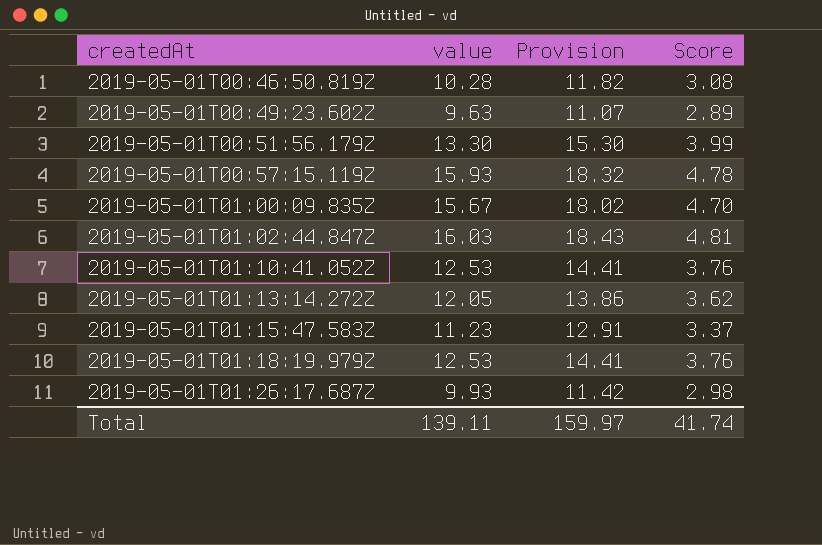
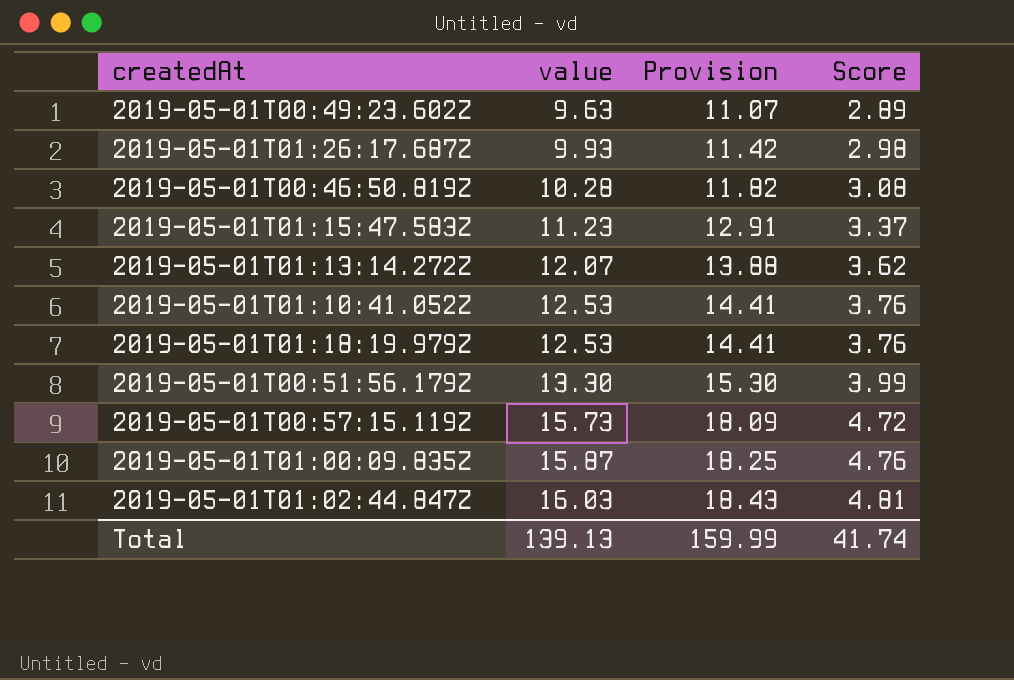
row order: createdAt ascending -> value ascending
2019-05-01T01:13:14.272Z | value: 12.05 -> 12.07
2019-05-01T01:13:14.272Z | Provision: 13.86 -> 13.88
2019-05-01T00:57:15.119Z | value: 15.93 -> 15.73
2019-05-01T00:57:15.119Z | Provision: 18.32 -> 18.09
2019-05-01T00:57:15.119Z | Score: 4.78 -> 4.72
2019-05-01T01:00:09.835Z | value: 15.67 -> 15.87
2019-05-01T01:00:09.835Z | Provision: 18.02 -> 18.25
2019-05-01T01:00:09.835Z | Score: 4.70 -> 4.76
Total | value: 139.11 -> 139.13
Total | Provision: 159.97 -> 159.99

